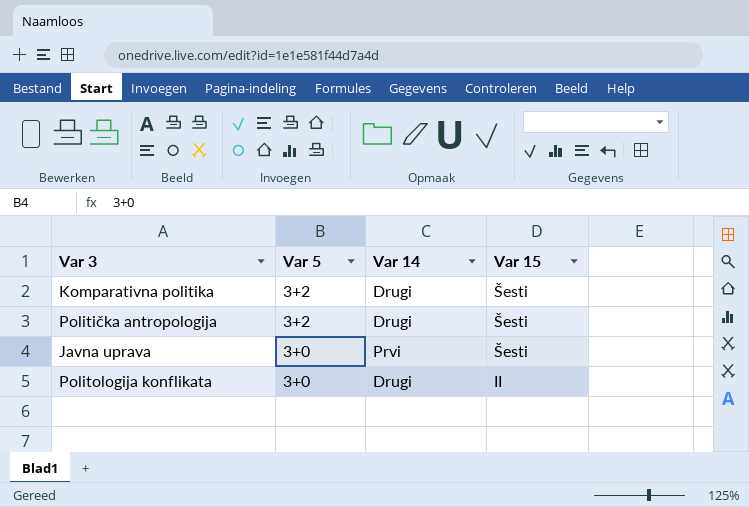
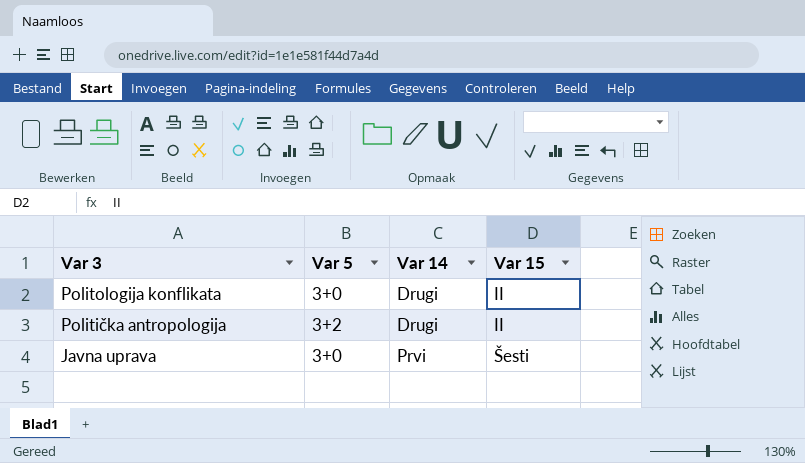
row order: Var 5 descending -> Var 3 descending
row Komparativna politika: 3+2 | Drugi | Šesti -> none
Politička antropologija | Var 15: Šesti -> II

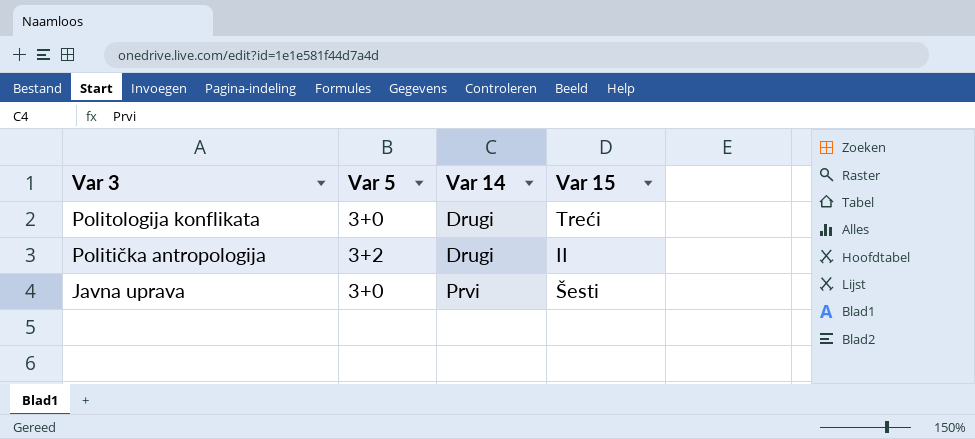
Politologija konflikata | Var 15: II -> Treći

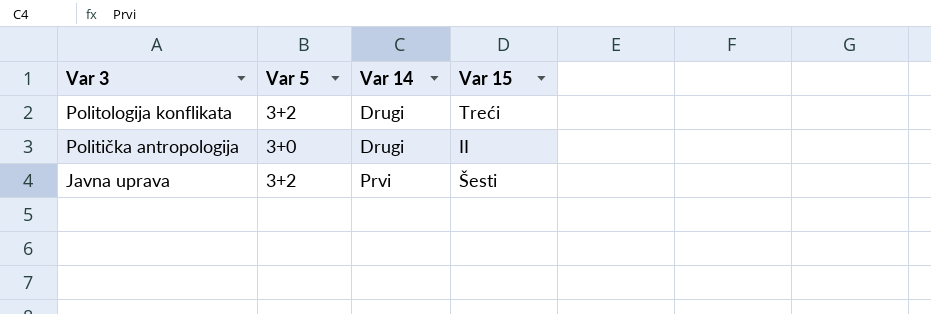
Politologija konflikata | Var 5: 3+0 -> 3+2
Politička antropologija | Var 5: 3+2 -> 3+0
Javna uprava | Var 5: 3+0 -> 3+2

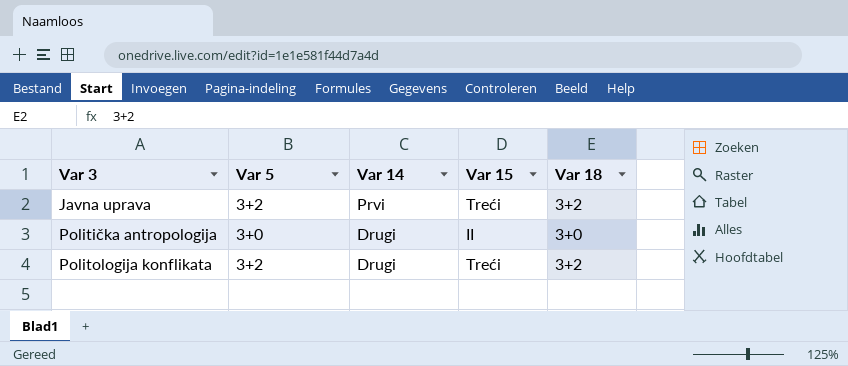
row order: Var 3 descending -> Var 3 ascending
column Var 18 | position: none -> 5
Javna uprava | Var 15: Šesti -> Treći

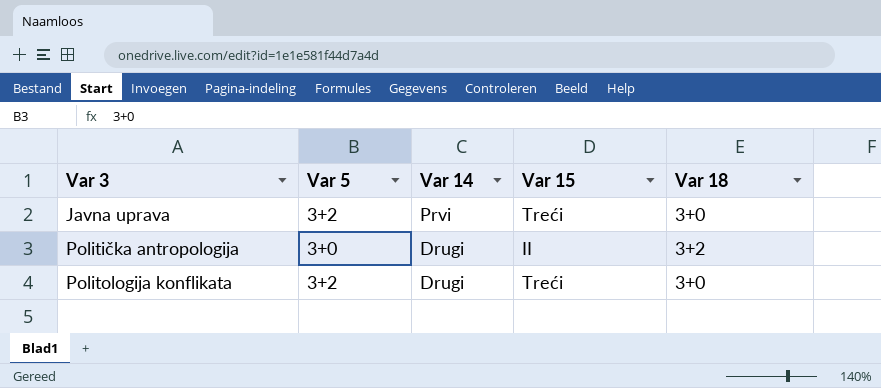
Javna uprava | Var 18: 3+2 -> 3+0
Politička antropologija | Var 18: 3+0 -> 3+2
Politologija konflikata | Var 18: 3+2 -> 3+0

